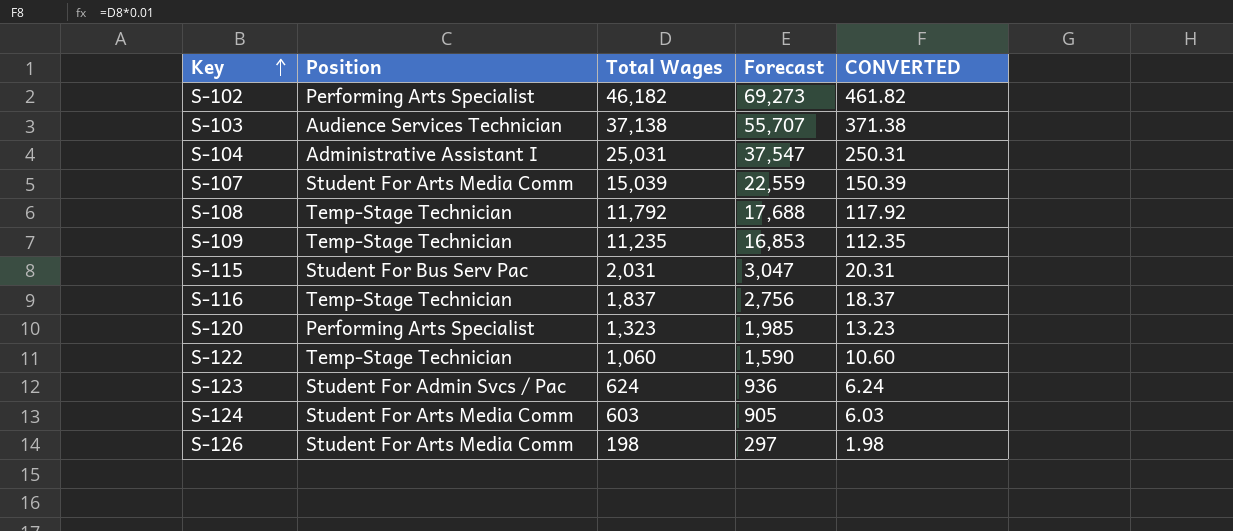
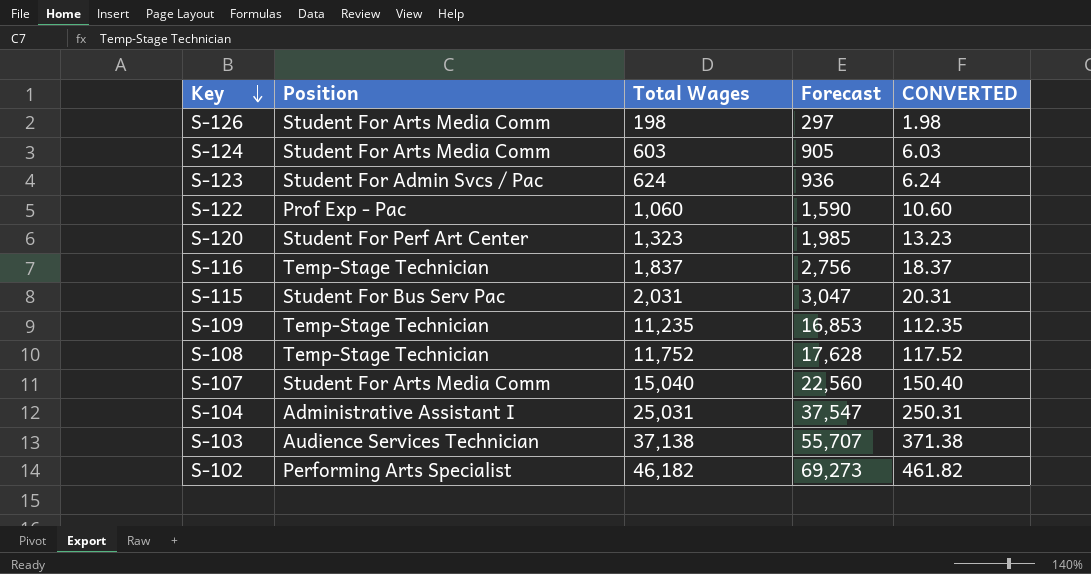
row order: Key ascending -> Key descending
S-122 | Position: Temp-Stage Technician -> Prof Exp - Pac
S-120 | Position: Performing Arts Specialist -> Student For Perf Art Center
S-108 | Total Wages: 11,792 -> 11,752
S-108 | Forecast: 17,688 -> 17,628
S-108 | CONVERTED: 117.92 -> 117.52
S-107 | Total Wages: 15,039 -> 15,040
S-107 | Forecast: 22,559 -> 22,560
S-107 | CONVERTED: 150.39 -> 150.40

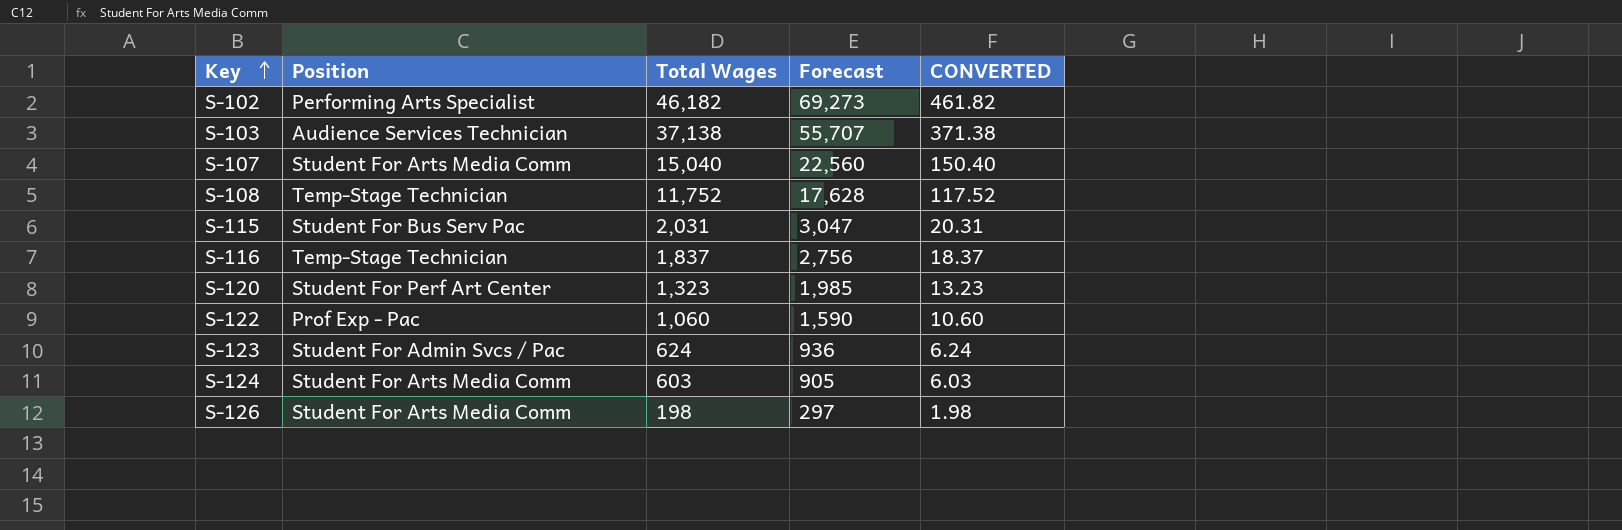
row order: Key descending -> Key ascending
row S-109: Temp-Stage Technician | 11,235 | 16,853 | 112.35 -> none
row S-104: Administrative Assistant I | 25,031 | 37,547 | 250.31 -> none

